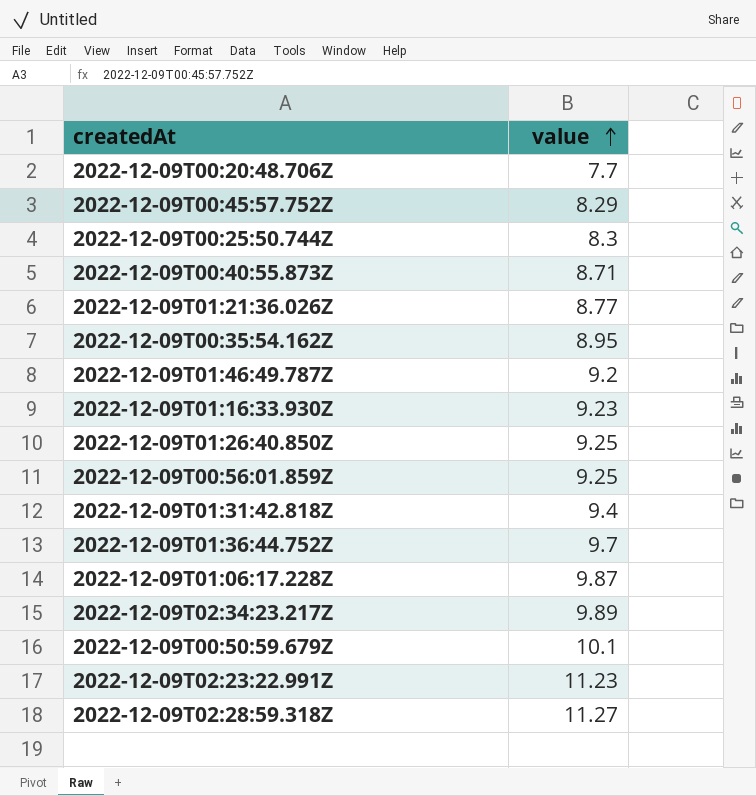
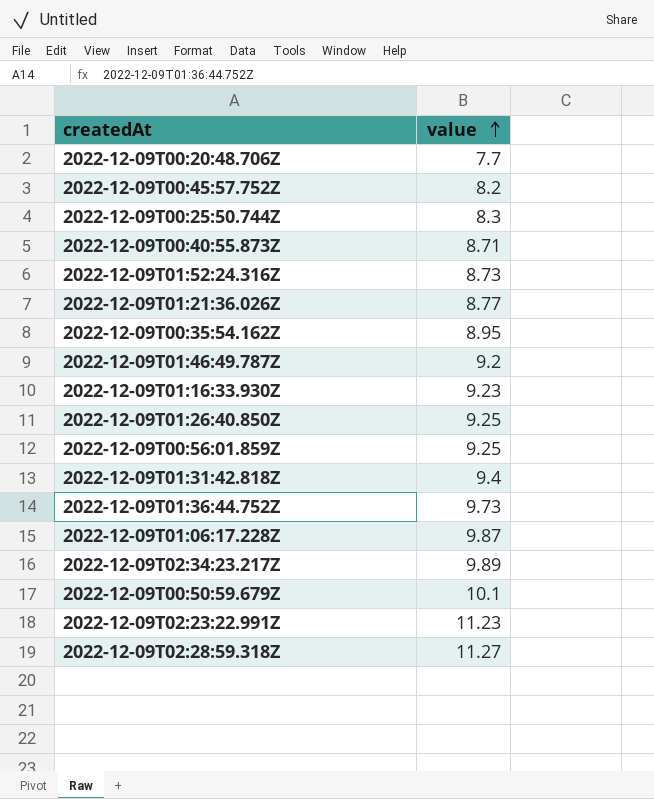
2022-12-09T00:45:57.752Z | value: 8.29 -> 8.2
row 2022-12-09T01:52:24.316Z: none -> 8.73
2022-12-09T01:36:44.752Z | value: 9.7 -> 9.73

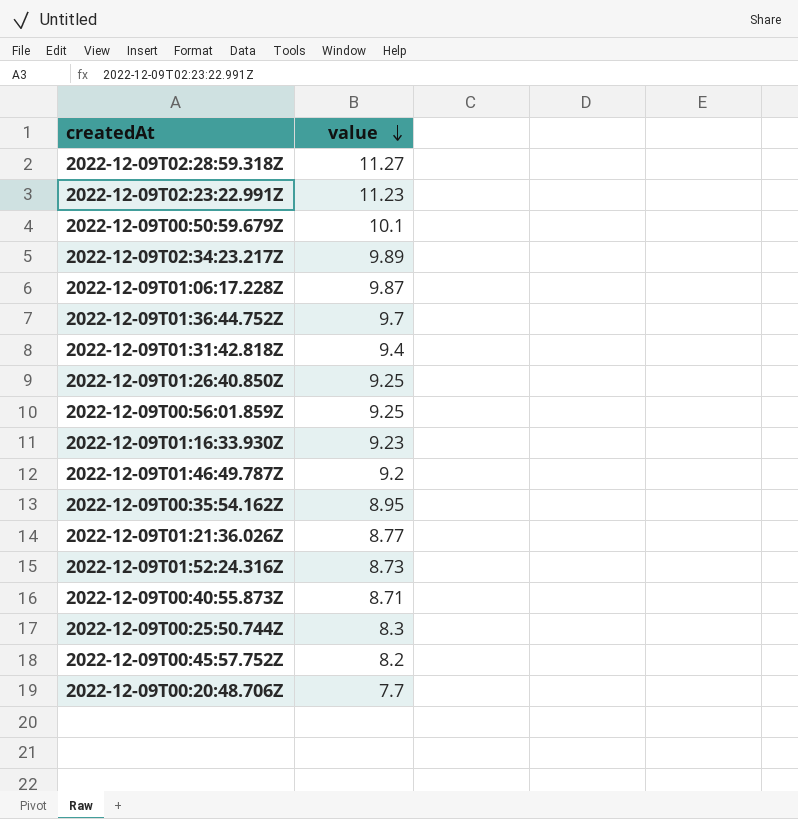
row order: value ascending -> value descending
2022-12-09T01:36:44.752Z | value: 9.73 -> 9.7

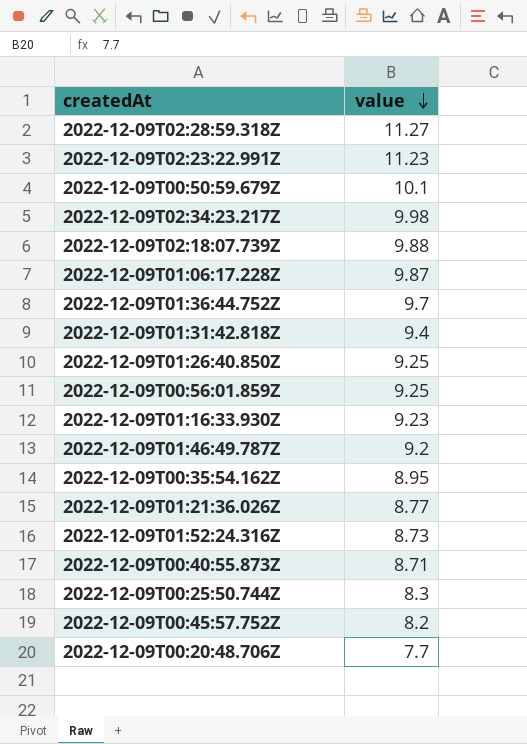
2022-12-09T02:34:23.217Z | value: 9.89 -> 9.98
row 2022-12-09T02:18:07.739Z: none -> 9.88

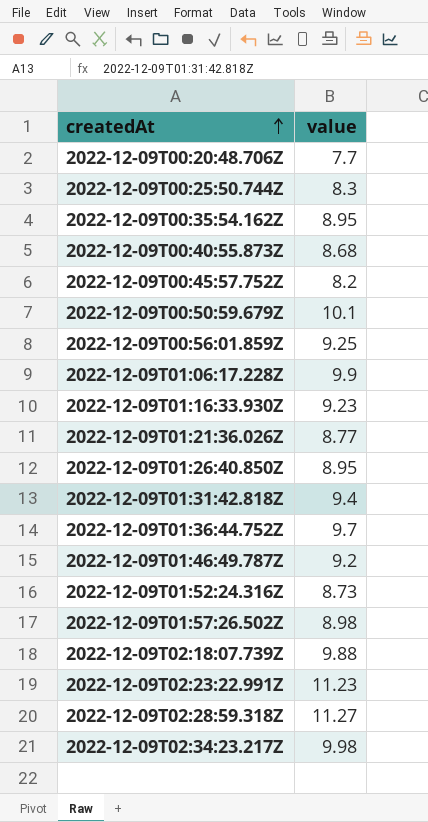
row order: value descending -> createdAt ascending
2022-12-09T00:40:55.873Z | value: 8.71 -> 8.68
2022-12-09T01:06:17.228Z | value: 9.87 -> 9.9
2022-12-09T01:26:40.850Z | value: 9.25 -> 8.95
row 2022-12-09T01:57:26.502Z: none -> 8.98

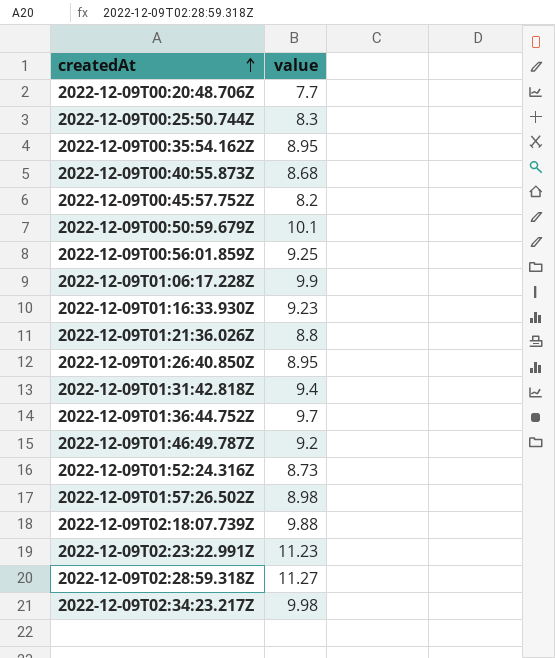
2022-12-09T01:21:36.026Z | value: 8.77 -> 8.8

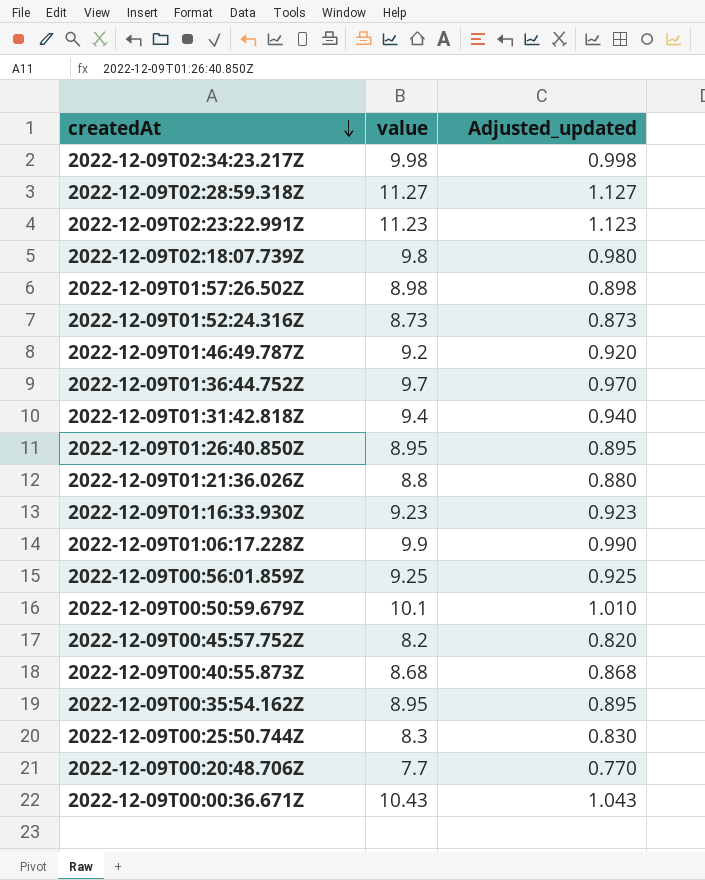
row order: createdAt ascending -> createdAt descending
column Adjusted_updated | formula: none -> [value] * 0.1
2022-12-09T02:18:07.739Z | value: 9.88 -> 9.8
row 2022-12-09T00:00:36.671Z: none -> 10.43 | 1.043

